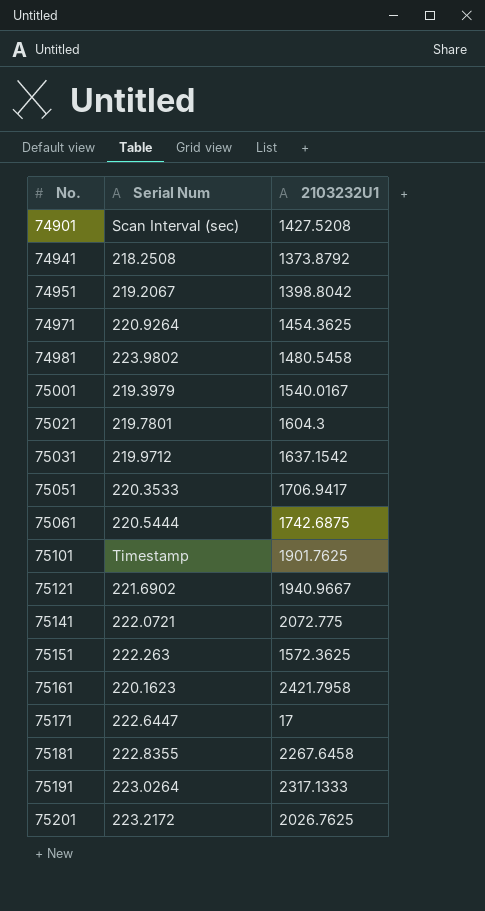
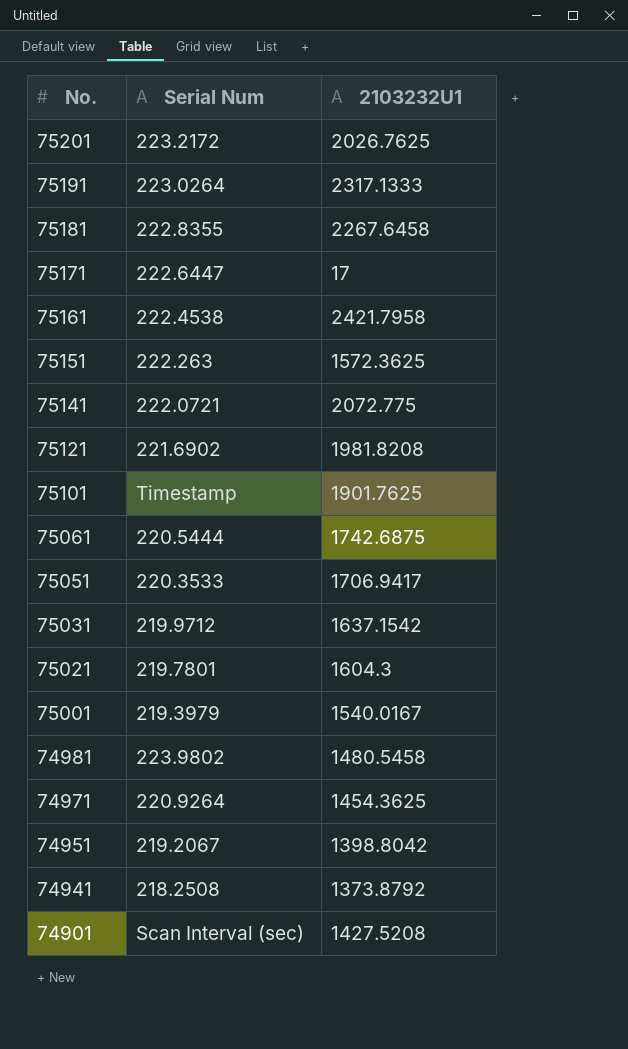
row order: No. ascending -> No. descending
75161 | Serial Num: 220.1623 -> 222.4538
75121 | 2103232U1: 1940.9667 -> 1981.8208

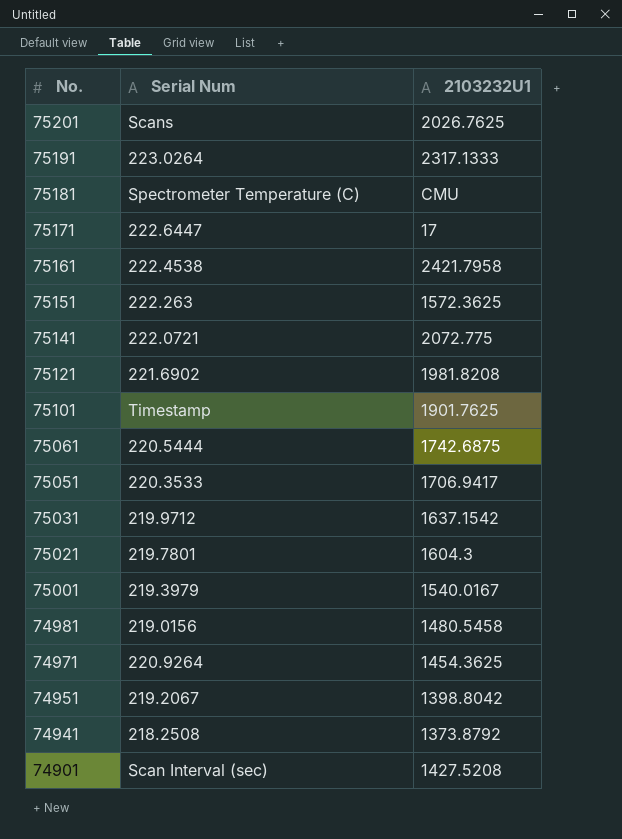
75201 | Serial Num: 223.2172 -> Scans
75181 | Serial Num: 222.8355 -> Spectrometer Temperature (C)
75181 | 2103232U1: 2267.6458 -> CMU
74981 | Serial Num: 223.9802 -> 219.0156

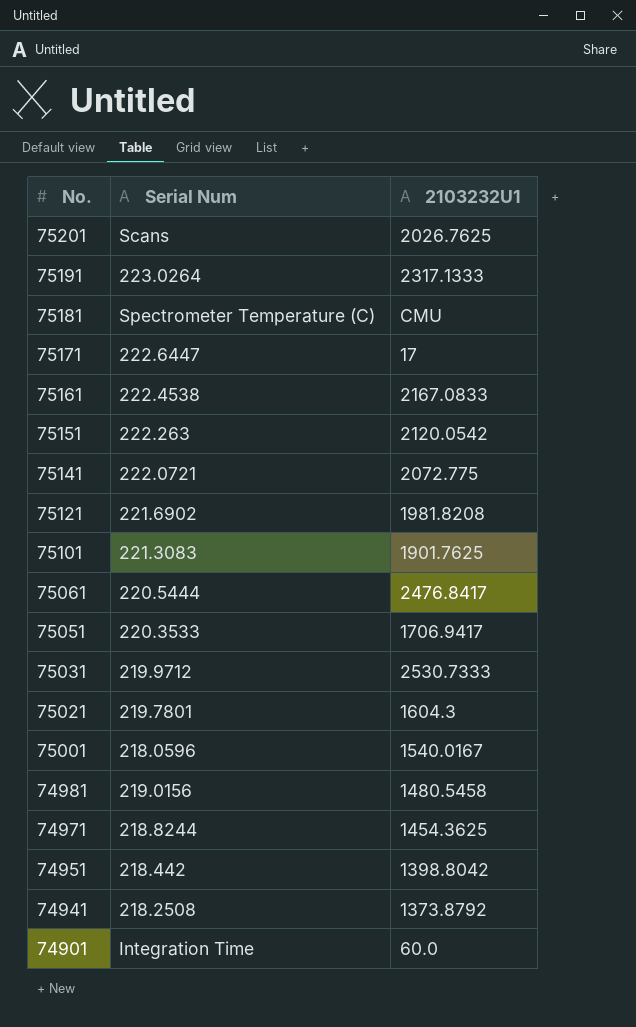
75161 | 2103232U1: 2421.7958 -> 2167.0833
75151 | 2103232U1: 1572.3625 -> 2120.0542
75101 | Serial Num: Timestamp -> 221.3083
75061 | 2103232U1: 1742.6875 -> 2476.8417
75031 | 2103232U1: 1637.1542 -> 2530.7333
75001 | Serial Num: 219.3979 -> 218.0596
74971 | Serial Num: 220.9264 -> 218.8244
74951 | Serial Num: 219.2067 -> 218.442
74901 | Serial Num: Scan Interval (sec) -> Integration Time
74901 | 2103232U1: 1427.5208 -> 60.0

